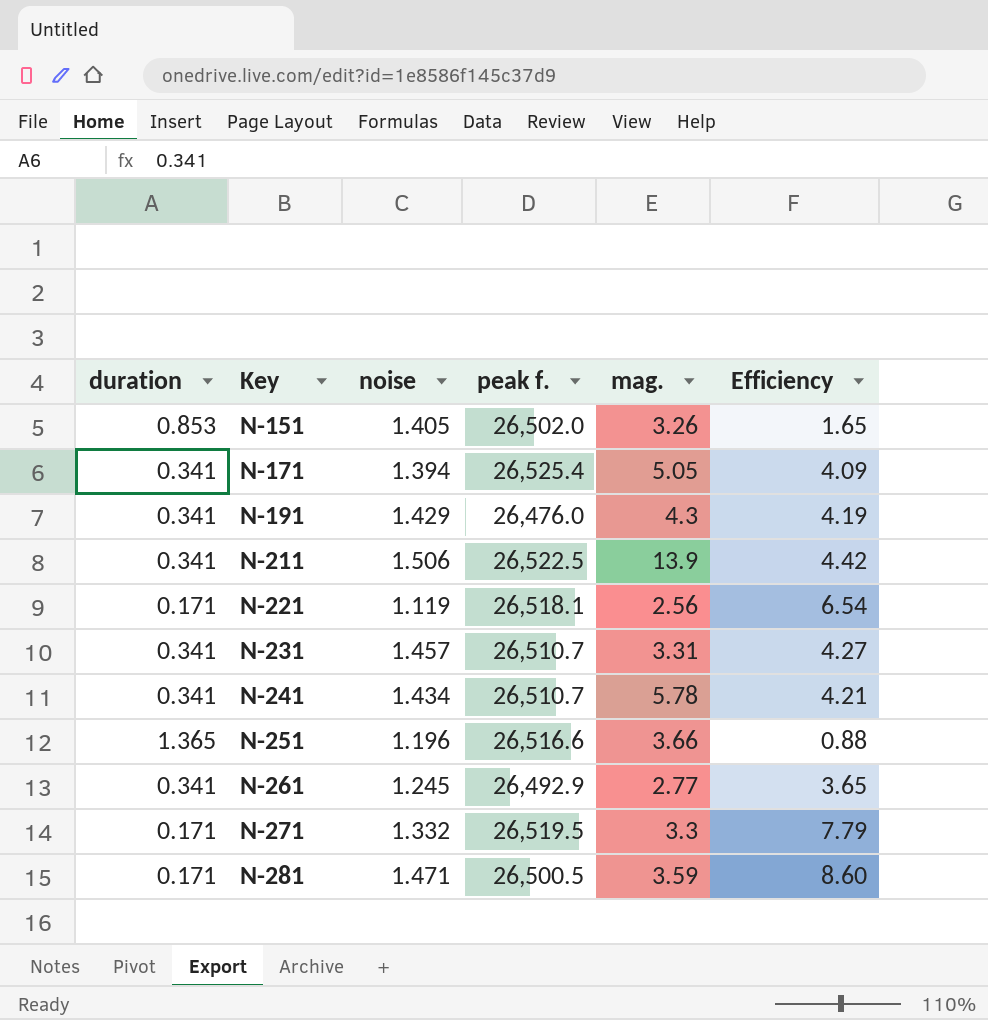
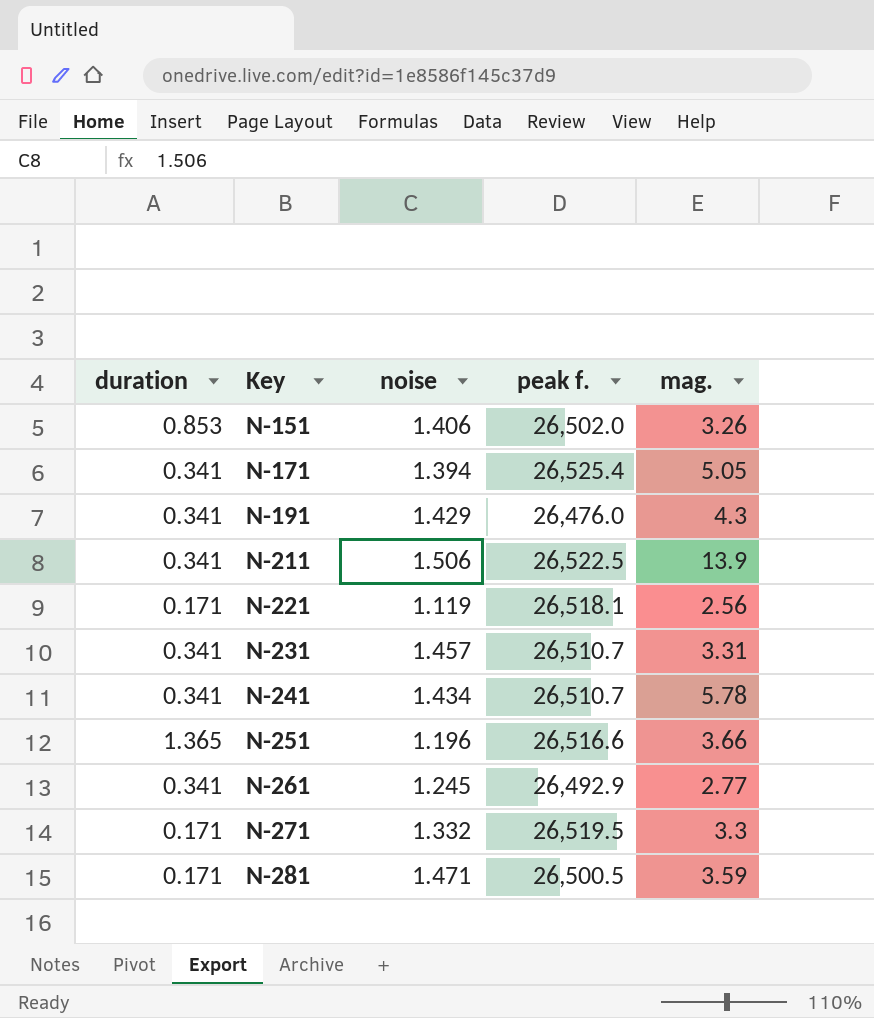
column Efficiency | formula: [noise] / [duration] -> none
N-151 | noise: 1.405 -> 1.406

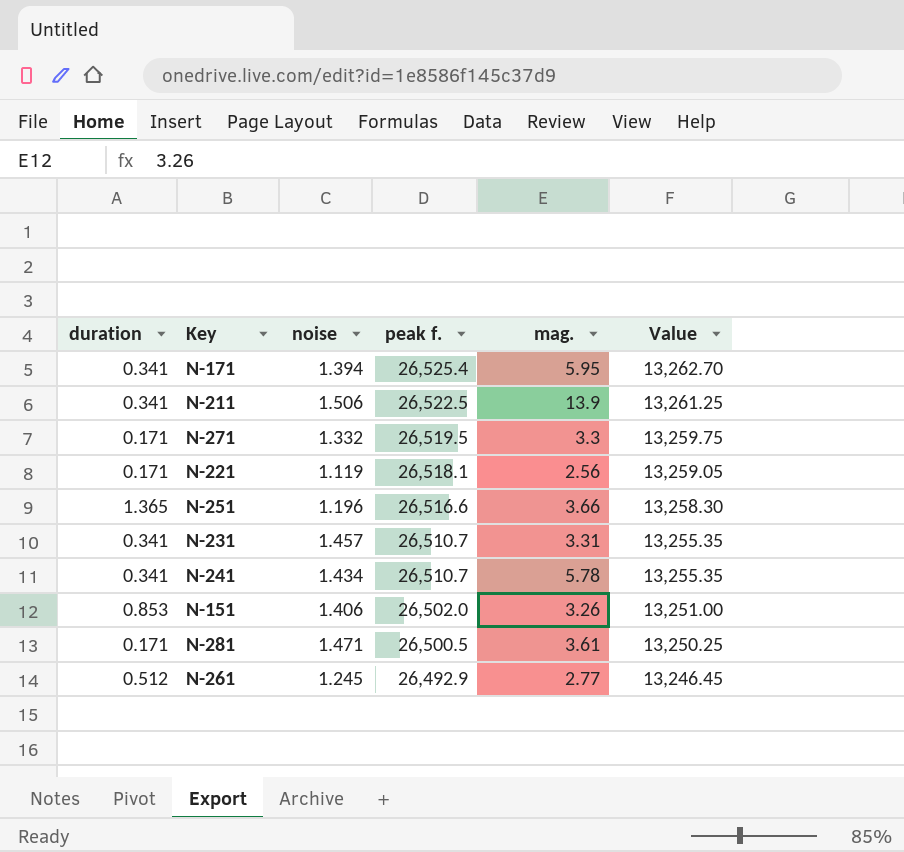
row order: Key ascending -> peak f. descending
column Value | formula: none -> [peak f.] * 0.5
row N-191: 0.341 | 1.429 | 26,476.0 | 4.3 -> none
N-171 | mag.: 5.05 -> 5.95
N-281 | mag.: 3.59 -> 3.61
N-261 | duration: 0.341 -> 0.512

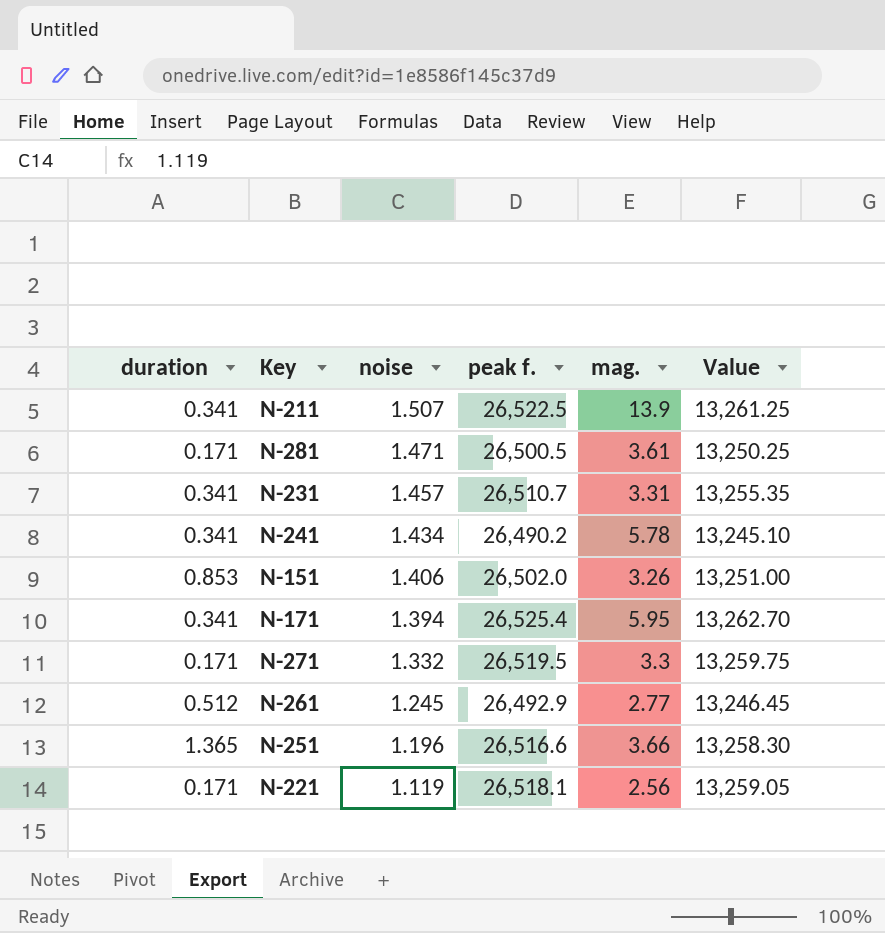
row order: peak f. descending -> noise descending
N-211 | noise: 1.506 -> 1.507
N-241 | peak f.: 26,510.7 -> 26,490.2
N-241 | Value: 13,255.35 -> 13,245.10

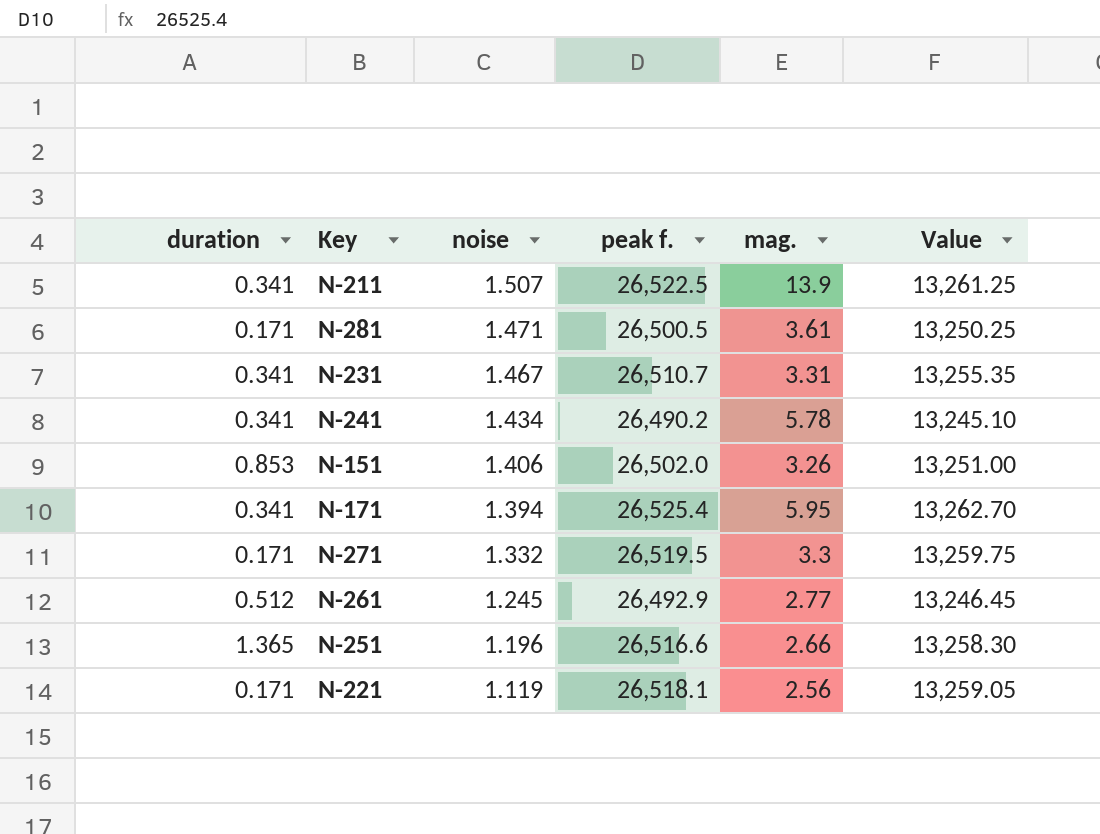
N-231 | noise: 1.457 -> 1.467
N-251 | mag.: 3.66 -> 2.66

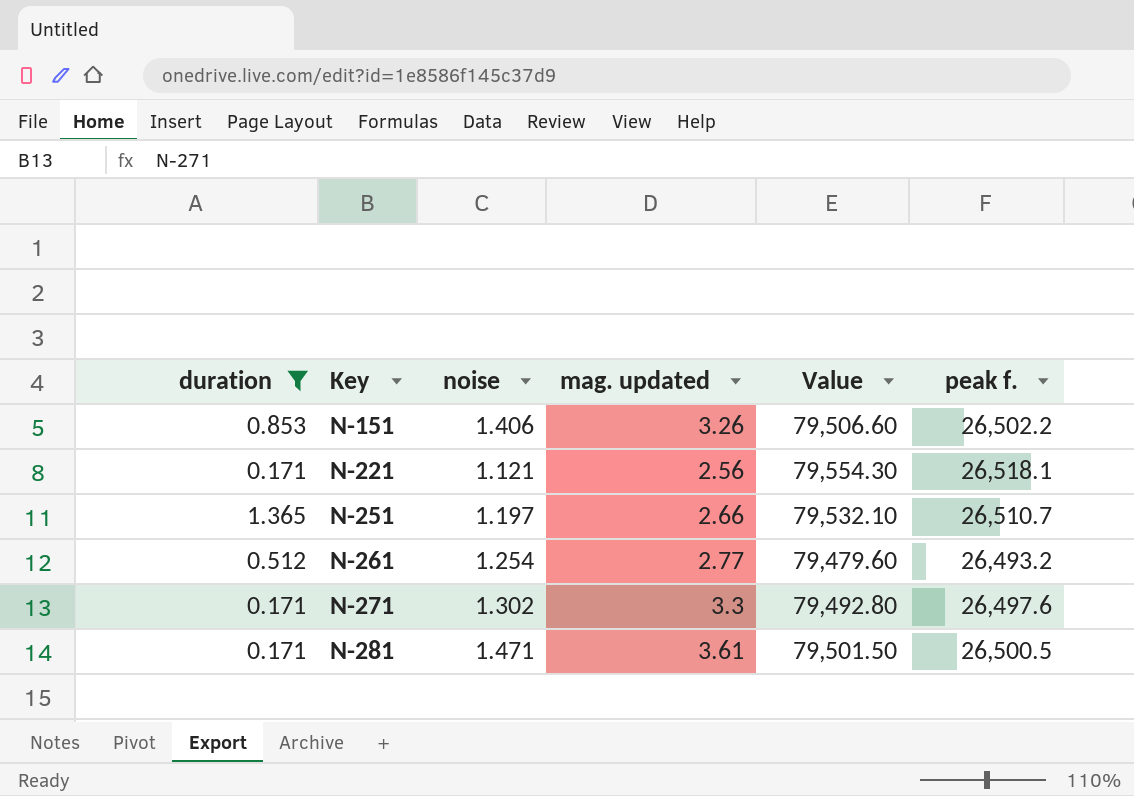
filter: none -> duration != 0.341
row order: noise descending -> Key ascending
column name: mag. -> mag. updated
column Value | formula: [peak f.] * 0.5 -> [peak f.] * 3
column peak f. | position: 4 -> 6
N-151 | peak f.: 26,502.0 -> 26,502.2
N-221 | noise: 1.119 -> 1.121
N-251 | noise: 1.196 -> 1.197
N-251 | peak f.: 26,516.6 -> 26,510.7
N-261 | noise: 1.245 -> 1.254
N-261 | peak f.: 26,492.9 -> 26,493.2
N-271 | noise: 1.332 -> 1.302
N-271 | peak f.: 26,519.5 -> 26,497.6

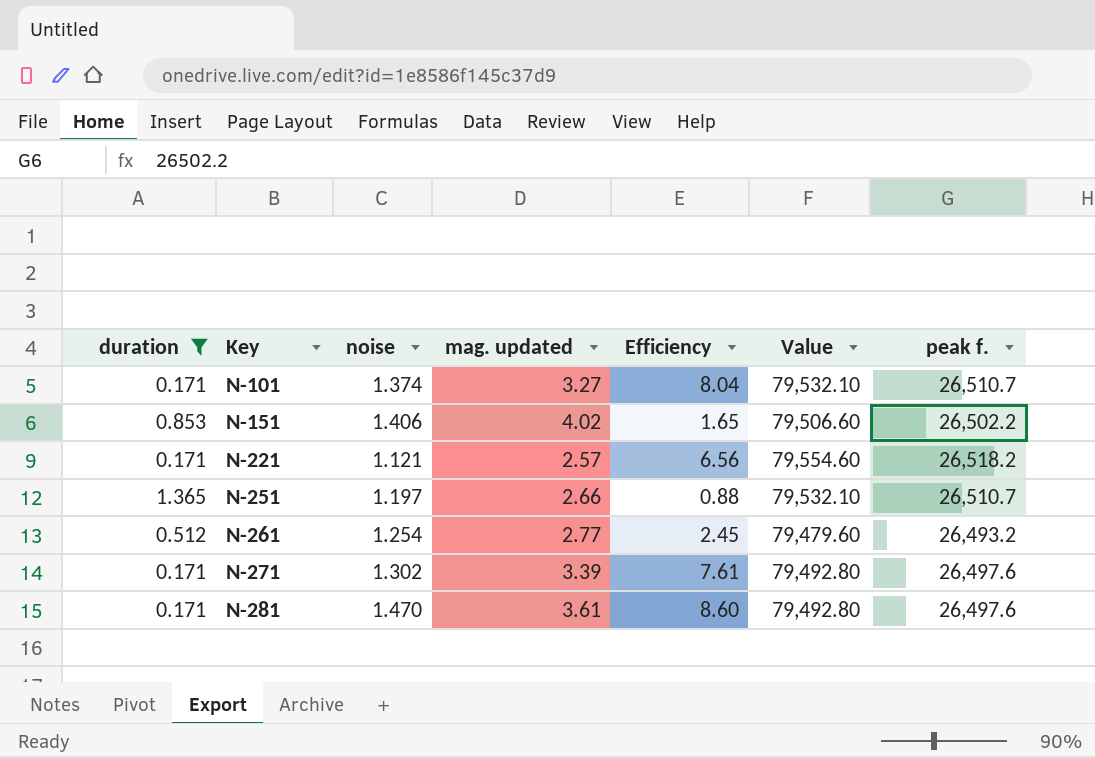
column Efficiency | formula: none -> [noise] / [duration]
row N-101: none -> 0.171 | 1.374 | 3.27 | 8.04 | 79,532.10 | 26,510.7
N-151 | mag. updated: 3.26 -> 4.02
N-221 | mag. updated: 2.56 -> 2.57
N-221 | Value: 79,554.30 -> 79,554.60
N-221 | peak f.: 26,518.1 -> 26,518.2
N-271 | mag. updated: 3.3 -> 3.39
N-281 | noise: 1.471 -> 1.470
N-281 | Value: 79,501.50 -> 79,492.80
N-281 | peak f.: 26,500.5 -> 26,497.6

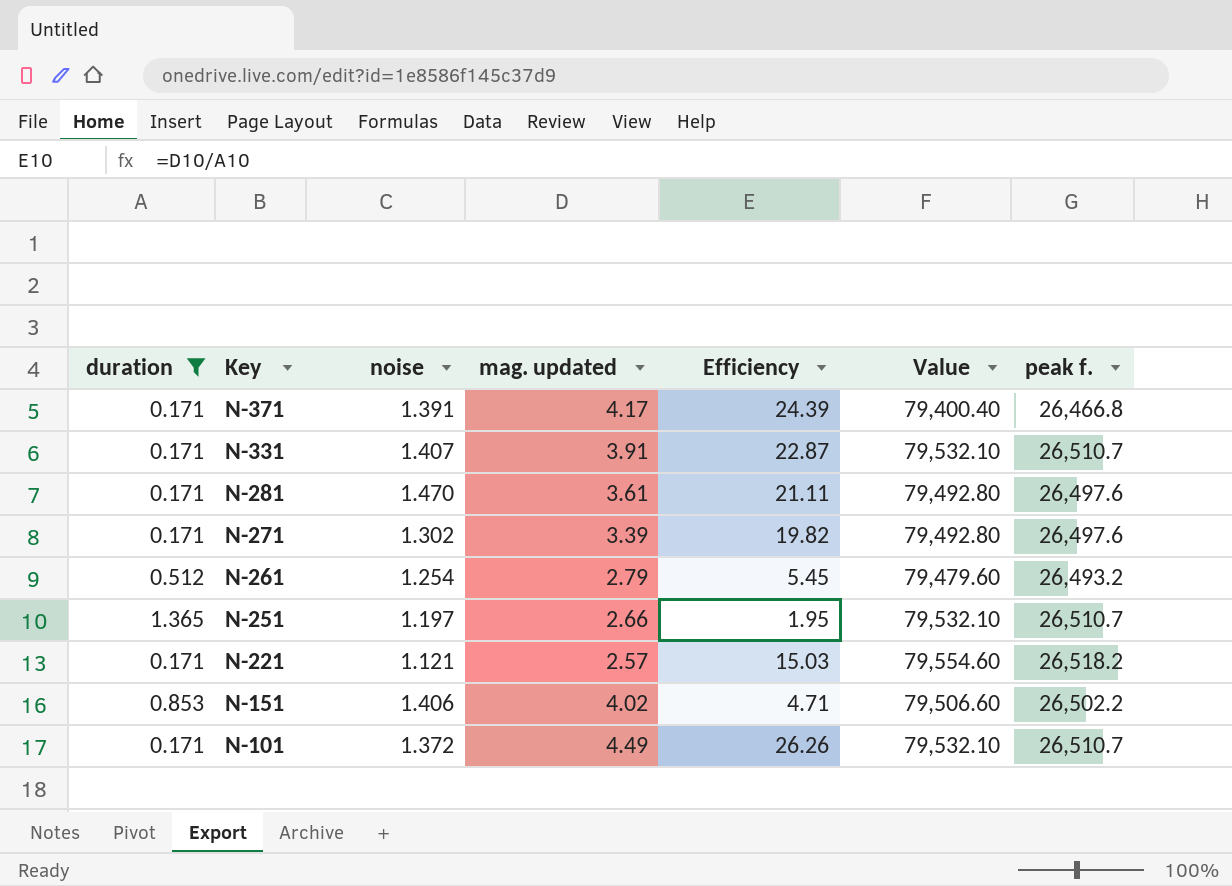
row order: Key ascending -> Key descending
column Efficiency | formula: [noise] / [duration] -> [mag. updated] / [duration]
row N-371: none -> 0.171 | 1.391 | 4.17 | 24.39 | 79,400.40 | 26,466.8
row N-331: none -> 0.171 | 1.407 | 3.91 | 22.87 | 79,532.10 | 26,510.7
N-261 | mag. updated: 2.77 -> 2.79
N-101 | noise: 1.374 -> 1.372
N-101 | mag. updated: 3.27 -> 4.49

